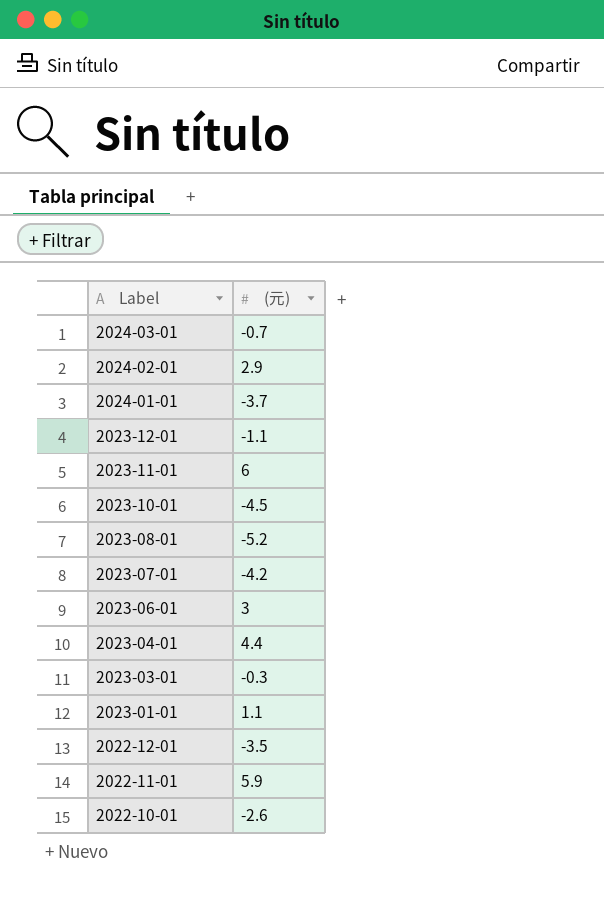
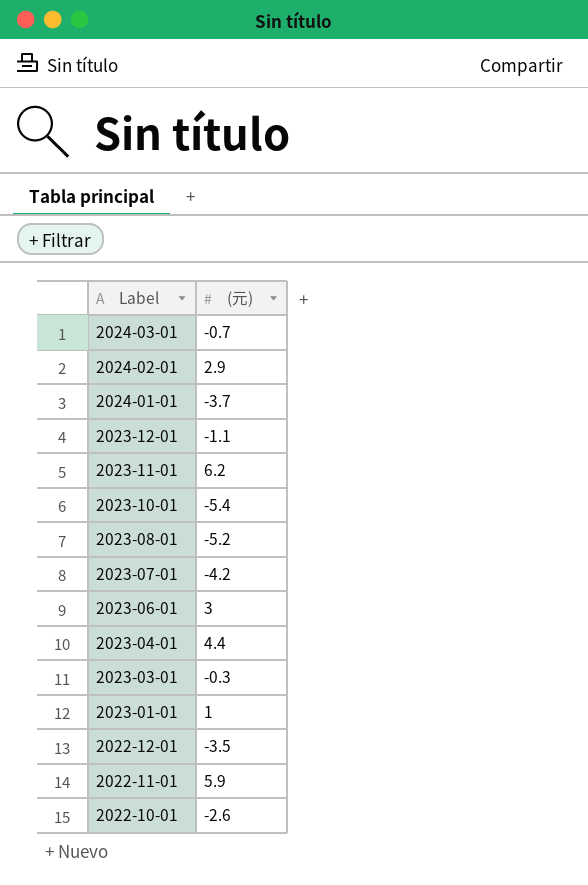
2023-11-01 | (元): 6 -> 6.2
2023-10-01 | (元): -4.5 -> -5.4
2023-01-01 | (元): 1.1 -> 1

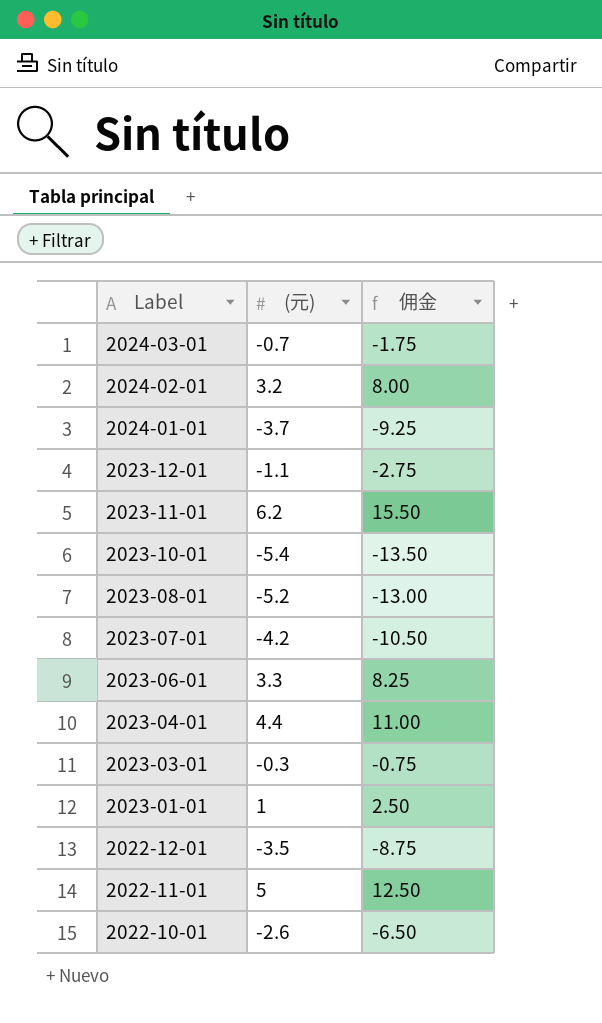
column 佣金 | formula: none -> [(元)] * 2.5
2024-02-01 | (元): 2.9 -> 3.2
2023-06-01 | (元): 3 -> 3.3
2022-11-01 | (元): 5.9 -> 5

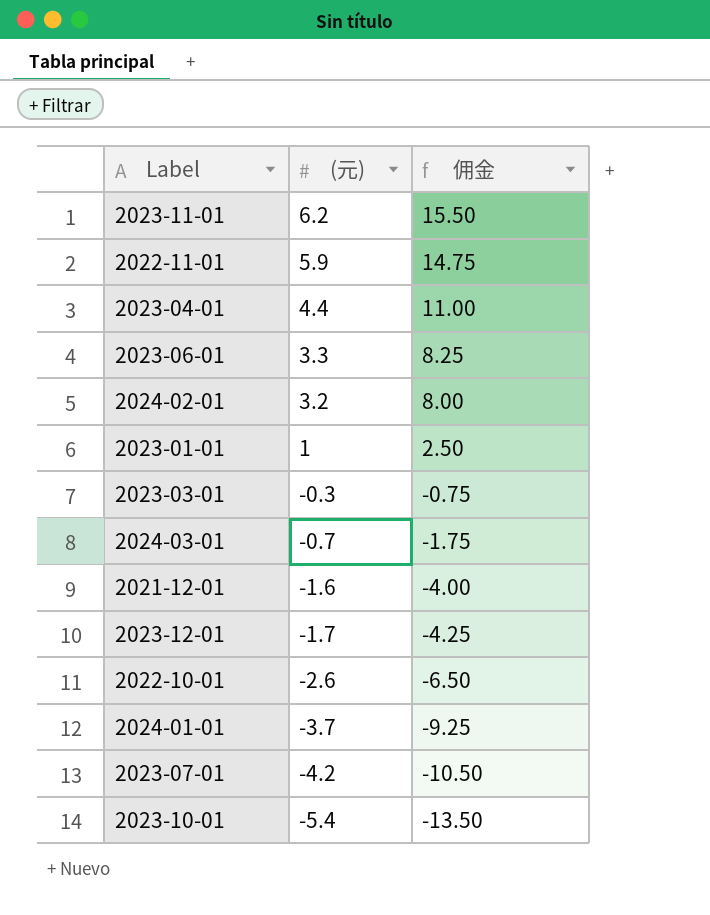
row order: Label descending -> (元) descending
row 2023-08-01: -5.2 | -13.00 -> none
row 2022-12-01: -3.5 | -8.75 -> none
2022-11-01 | (元): 5 -> 5.9
2022-11-01 | 佣金: 12.50 -> 14.75
row 2021-12-01: none -> -1.6 | -4.00
2023-12-01 | (元): -1.1 -> -1.7
2023-12-01 | 佣金: -2.75 -> -4.25

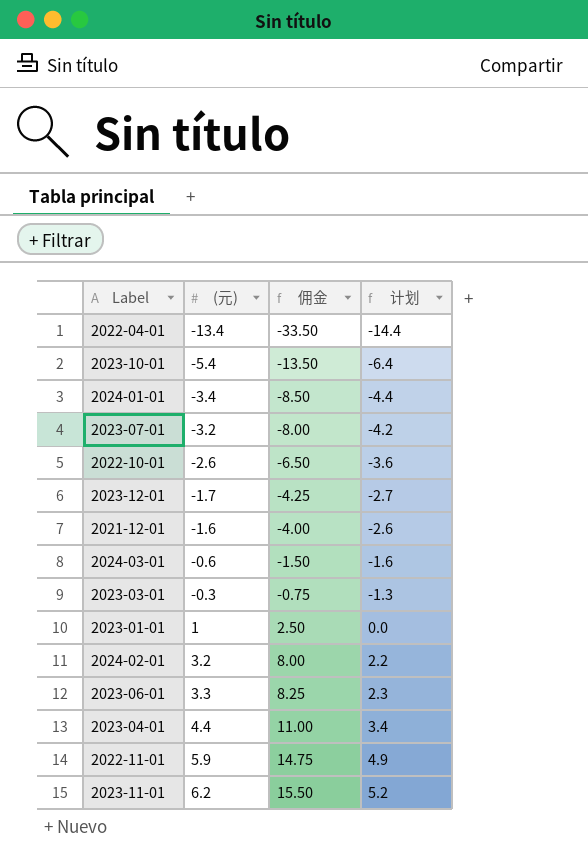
row order: (元) descending -> (元) ascending
column 计划 | formula: none -> [(元)] - 1
row 2022-04-01: none -> -13.4 | -33.50 | -14.4
2024-01-01 | (元): -3.7 -> -3.4
2024-01-01 | 佣金: -9.25 -> -8.50
2023-07-01 | (元): -4.2 -> -3.2
2023-07-01 | 佣金: -10.50 -> -8.00
2024-03-01 | (元): -0.7 -> -0.6
2024-03-01 | 佣金: -1.75 -> -1.50

